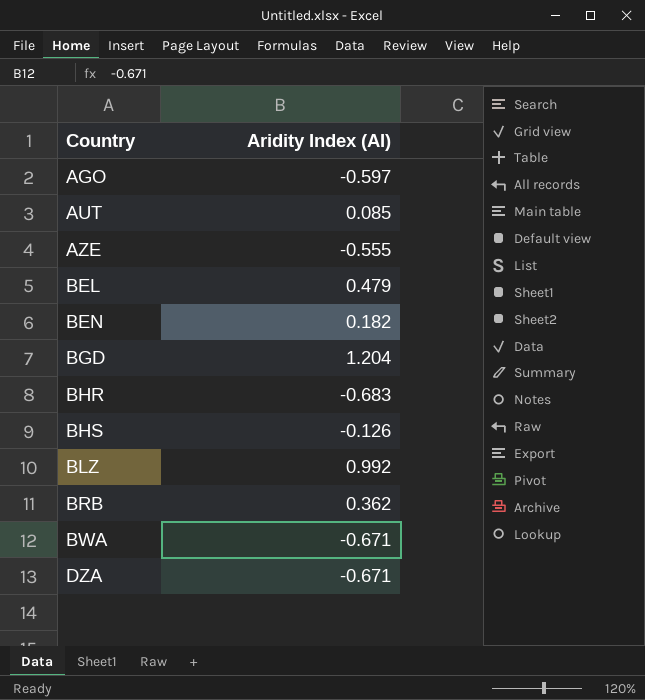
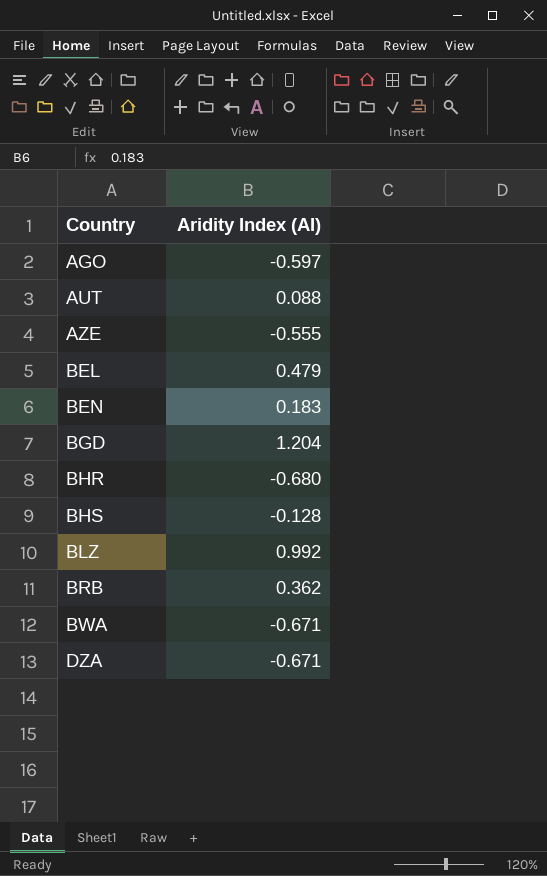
AUT | Aridity Index (AI): 0.085 -> 0.088
BEN | Aridity Index (AI): 0.182 -> 0.183
BHR | Aridity Index (AI): -0.683 -> -0.680
BHS | Aridity Index (AI): -0.126 -> -0.128

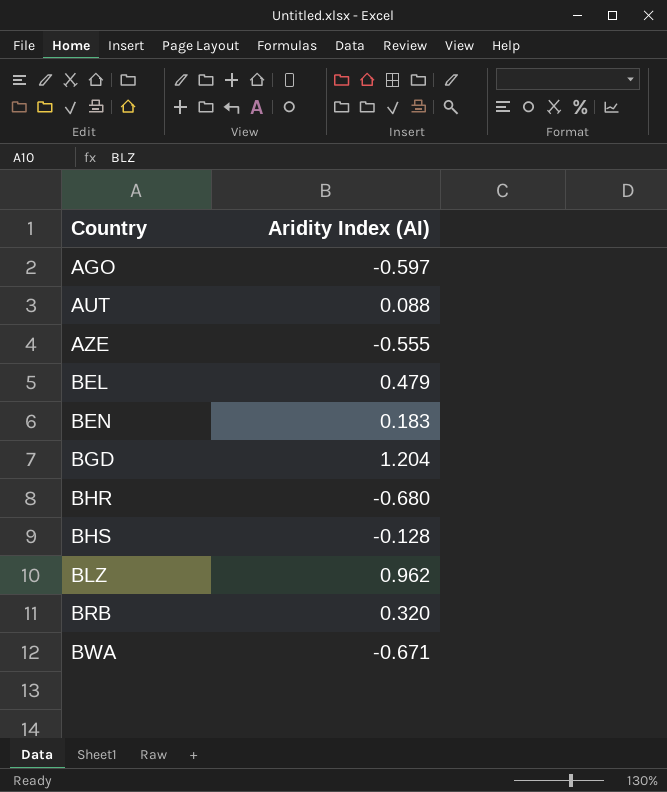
row DZA: -0.671 -> none
BLZ | Aridity Index (AI): 0.992 -> 0.962
BRB | Aridity Index (AI): 0.362 -> 0.320

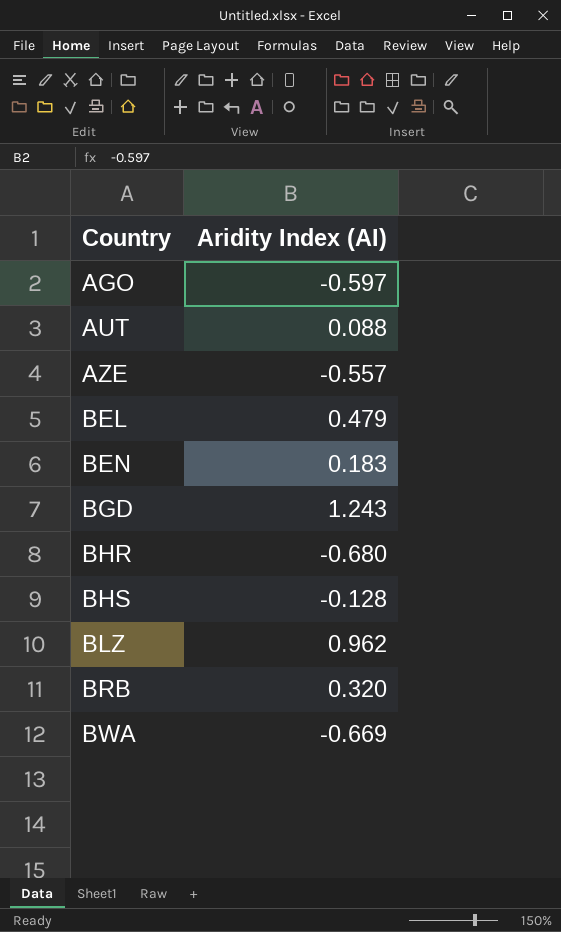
AZE | Aridity Index (AI): -0.555 -> -0.557
BGD | Aridity Index (AI): 1.204 -> 1.243
BWA | Aridity Index (AI): -0.671 -> -0.669

